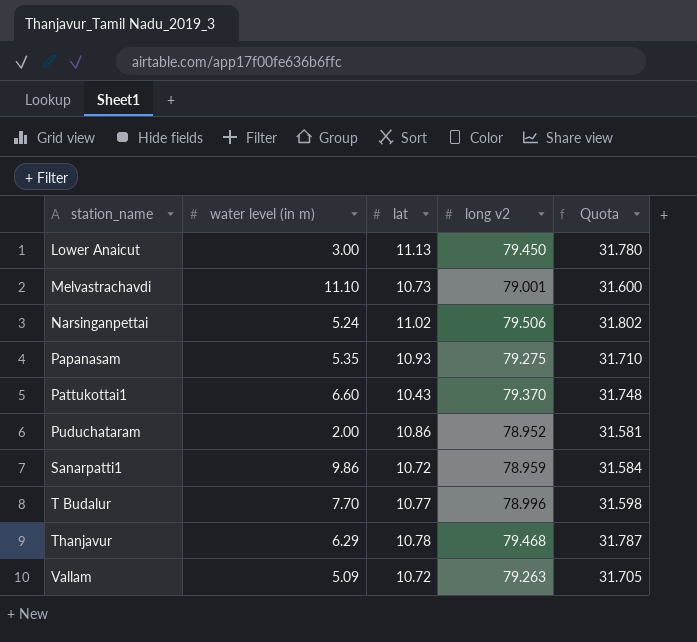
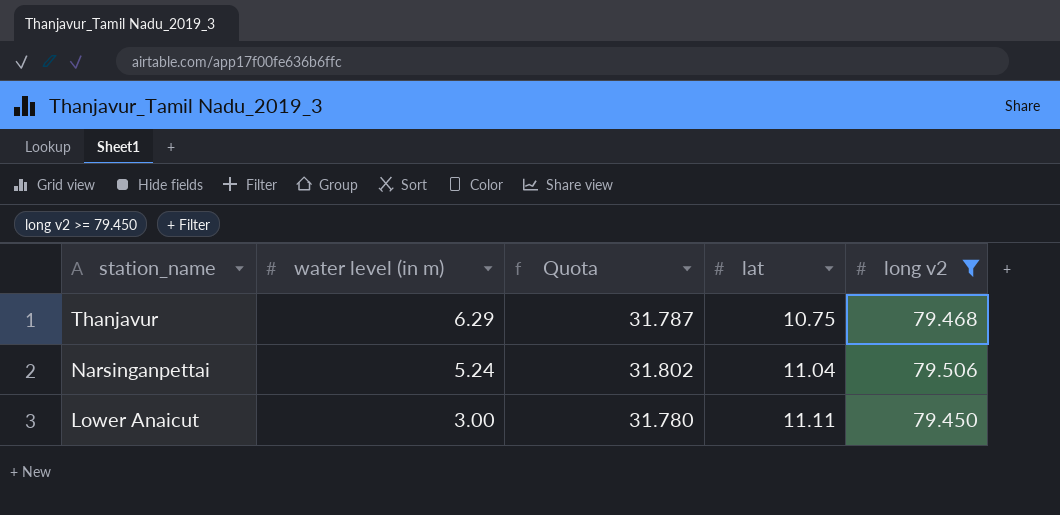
filter: none -> long v2 >= 79.450
row order: station_name ascending -> station_name descending
column Quota | position: 5 -> 3
Thanjavur | lat: 10.78 -> 10.75
Narsinganpettai | lat: 11.02 -> 11.04
Lower Anaicut | lat: 11.13 -> 11.11

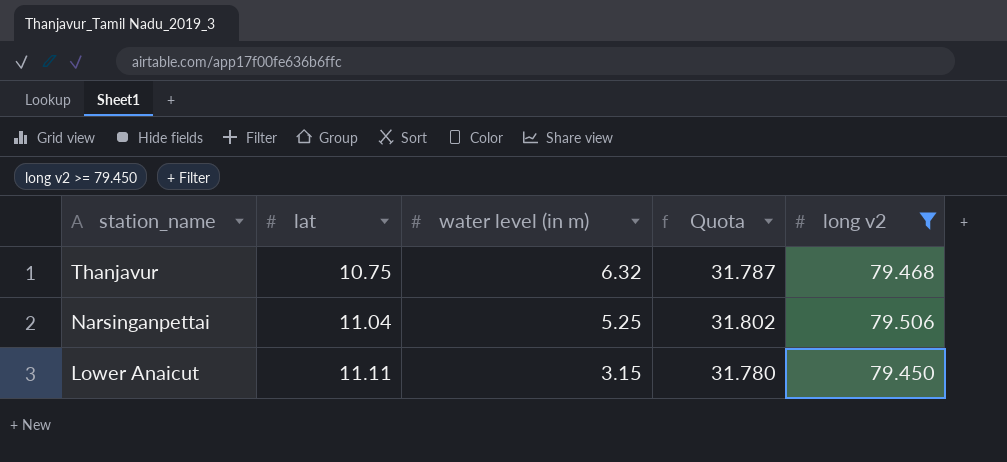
column lat | position: 4 -> 2
Thanjavur | water level (in m): 6.29 -> 6.32
Narsinganpettai | water level (in m): 5.24 -> 5.25
Lower Anaicut | water level (in m): 3.00 -> 3.15

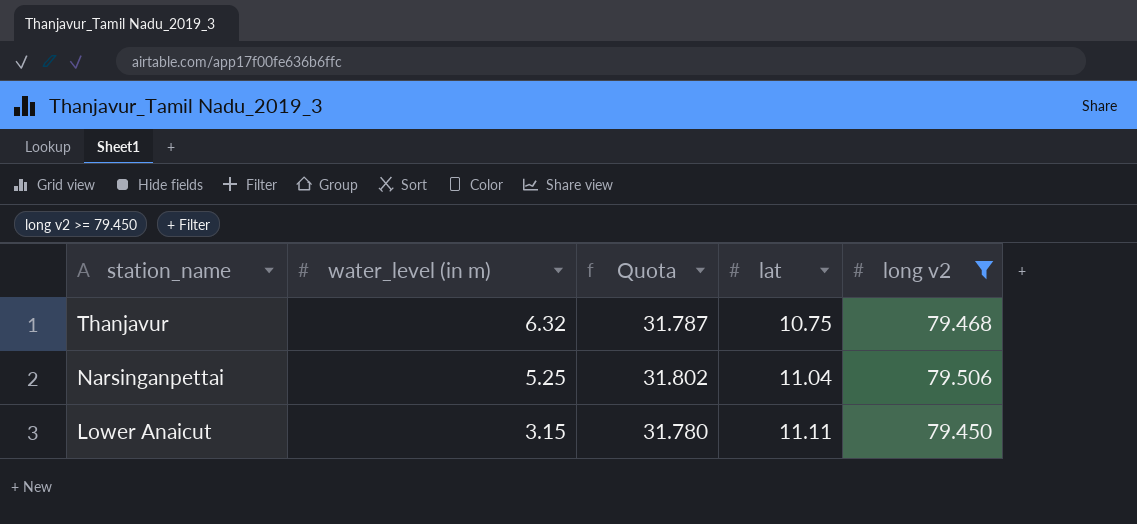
column name: water level (in m) -> water_level (in m)
column lat | position: 2 -> 4

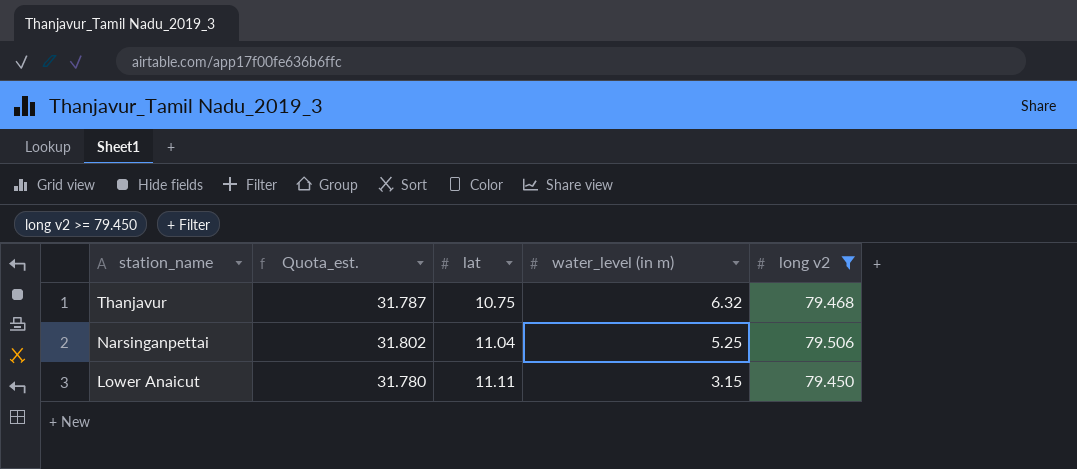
column name: Quota -> Quota_est.
column water_level (in m) | position: 2 -> 4

